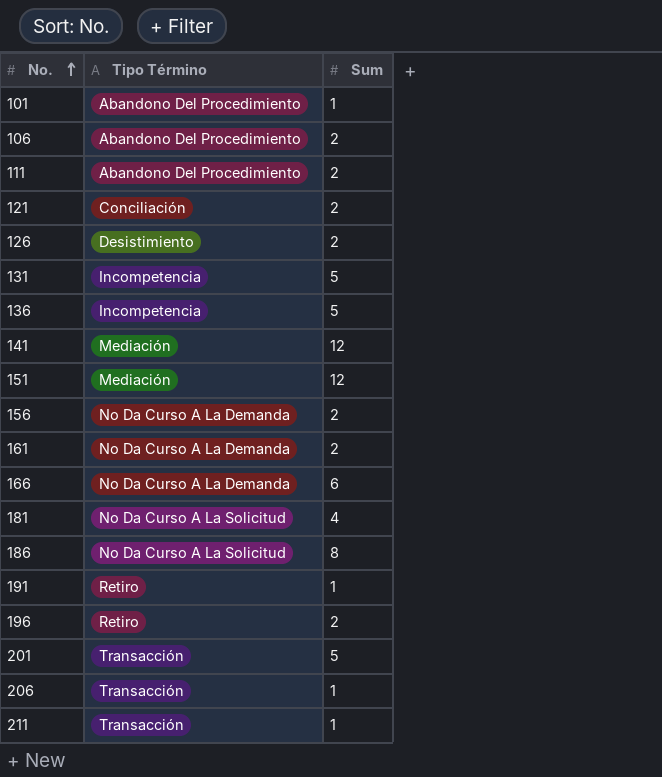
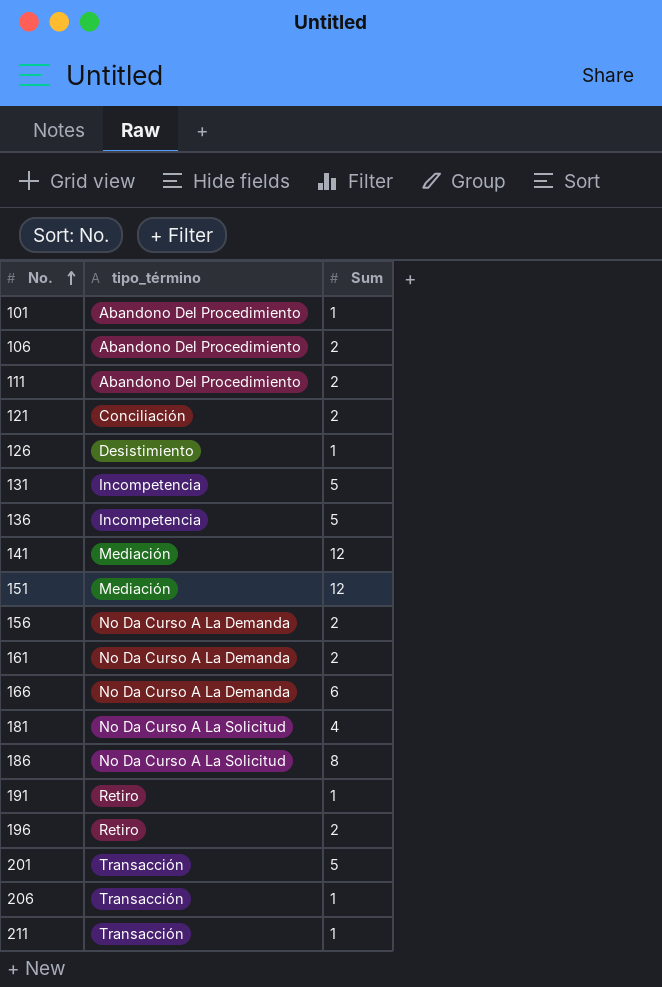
column name: Tipo Término -> tipo_término
126 | Sum: 2 -> 1

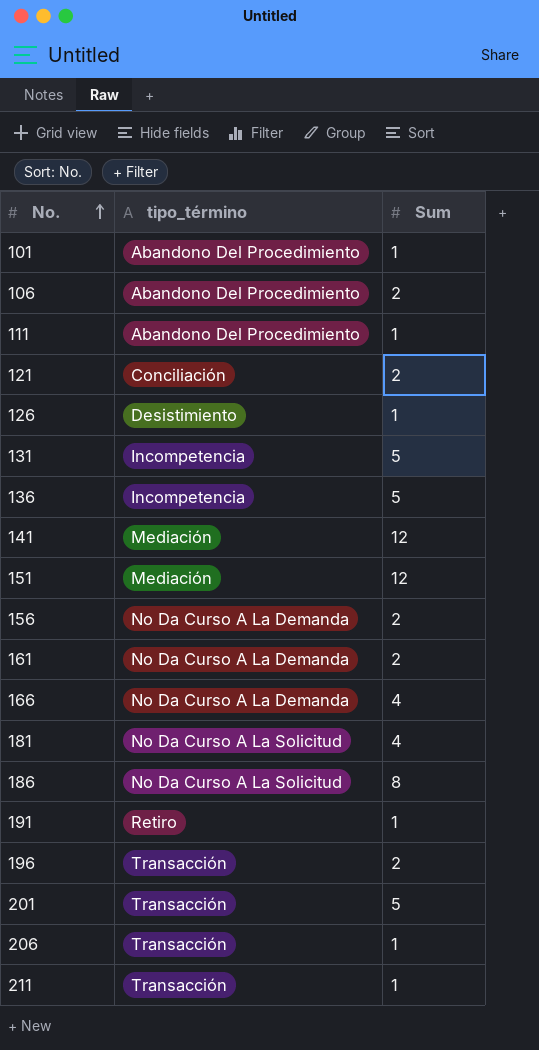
111 | Sum: 2 -> 1
166 | Sum: 6 -> 4
196 | tipo_término: Retiro -> Transacción

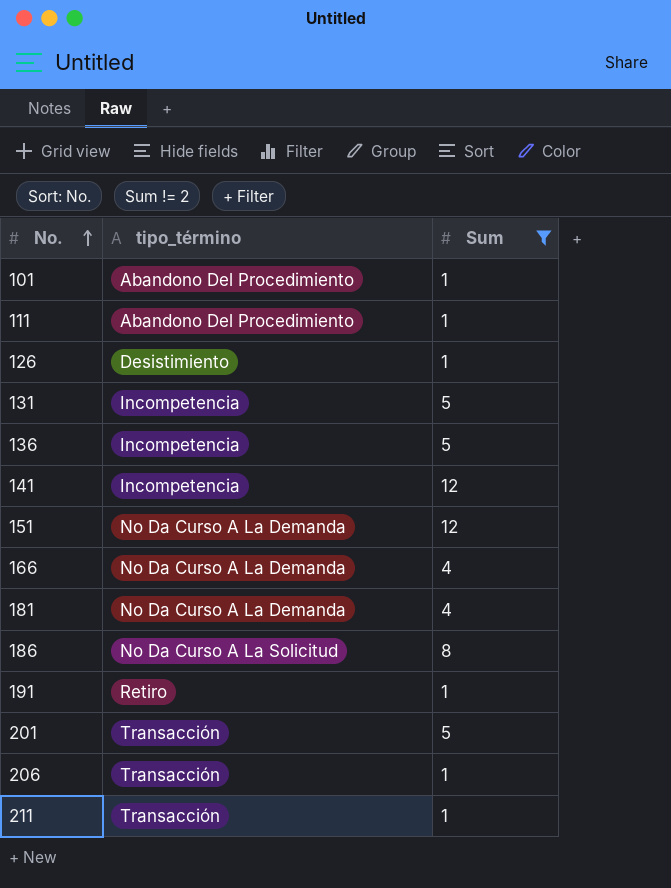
filter: none -> Sum != 2
141 | tipo_término: Mediación -> Incompetencia
151 | tipo_término: Mediación -> No Da Curso A La Demanda
181 | tipo_término: No Da Curso A La Solicitud -> No Da Curso A La Demanda

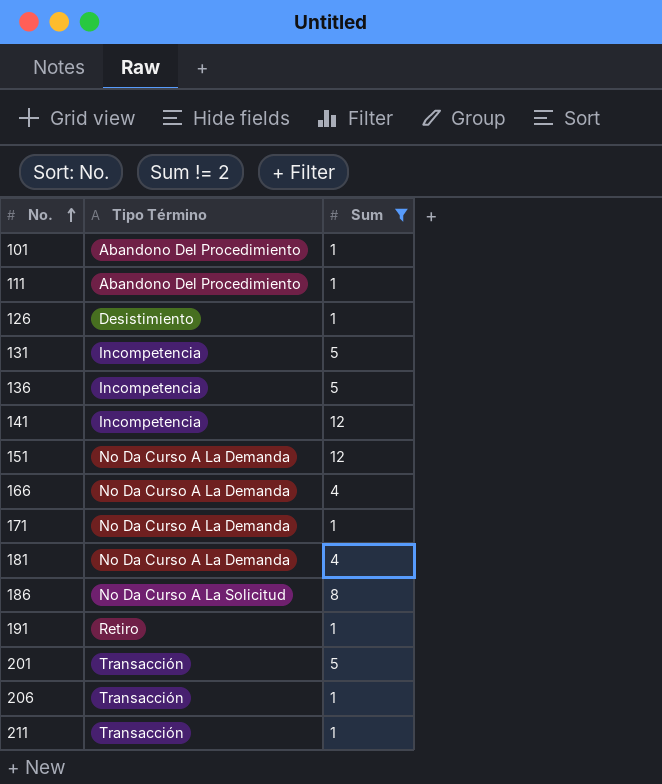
column name: tipo_término -> Tipo Término
row 171: none -> No Da Curso A La Demanda | 1

